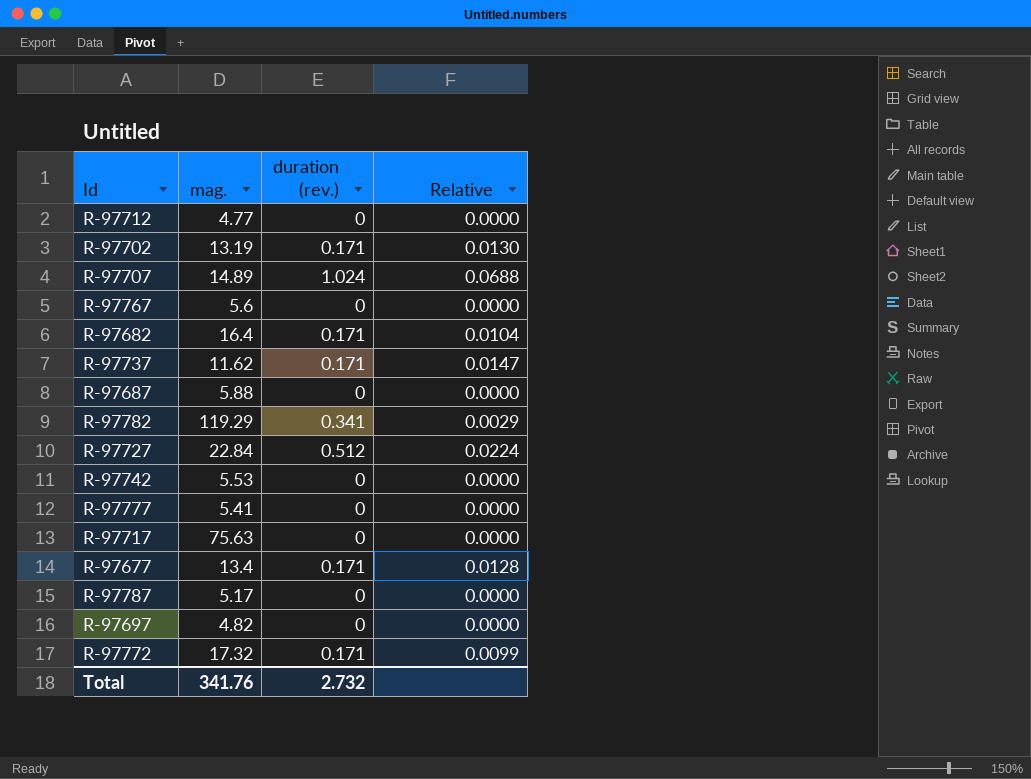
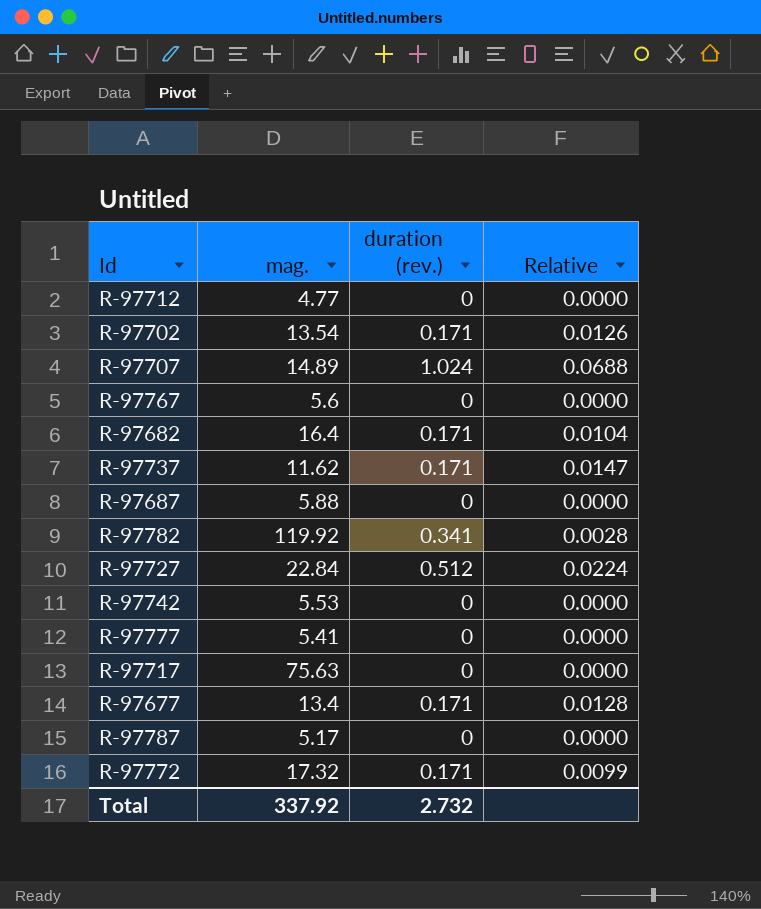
row R-97697: 4.82 | 0 | 0.0000 -> none
R-97702 | mag.: 13.19 -> 13.54
R-97702 | Relative: 0.0130 -> 0.0126
R-97782 | mag.: 119.29 -> 119.92
R-97782 | Relative: 0.0029 -> 0.0028
Total | mag.: 341.76 -> 337.92

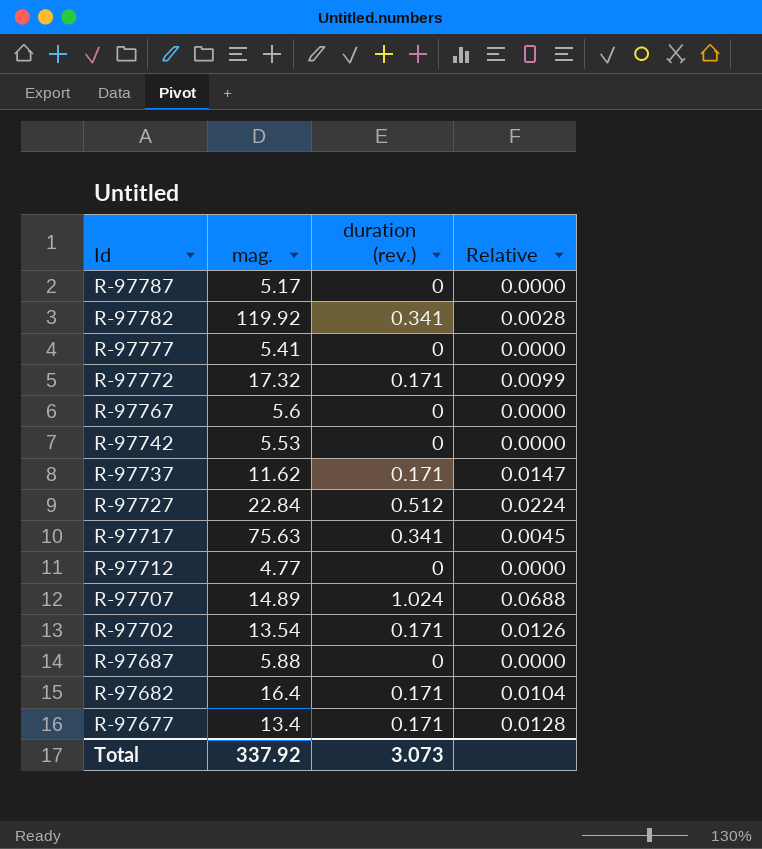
row order: none -> Id descending
R-97717 | duration (rev.): 0 -> 0.341
R-97717 | Relative: 0.0000 -> 0.0045
Total | duration (rev.): 2.732 -> 3.073

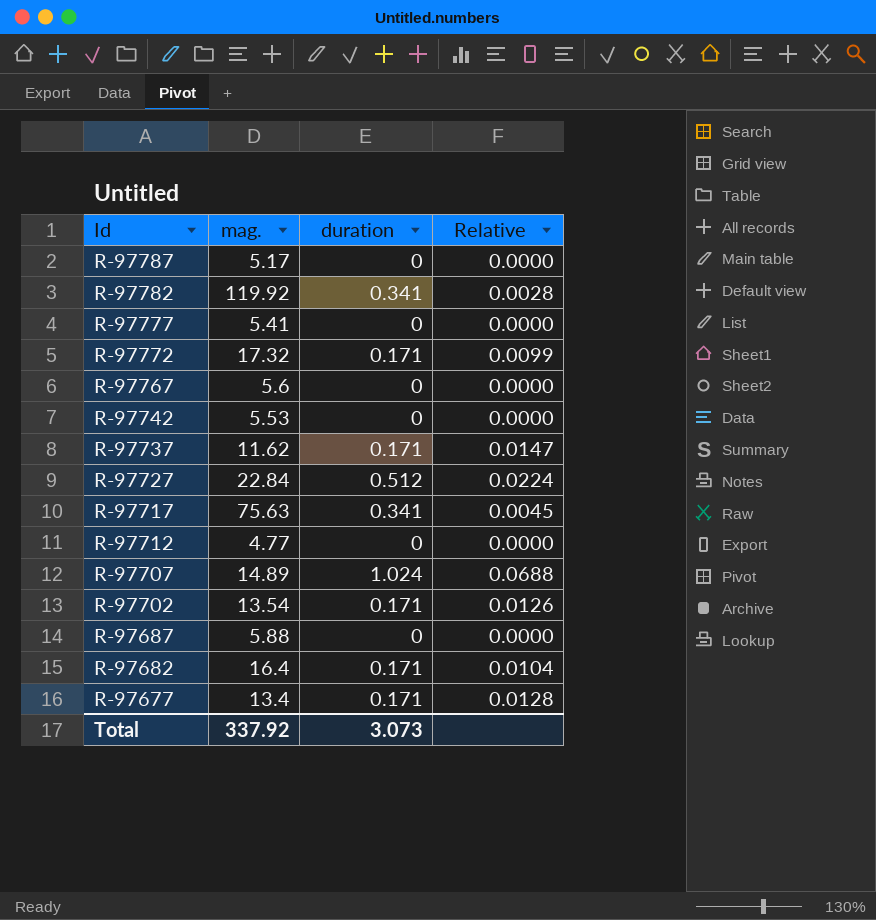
column name: duration (rev.) -> duration

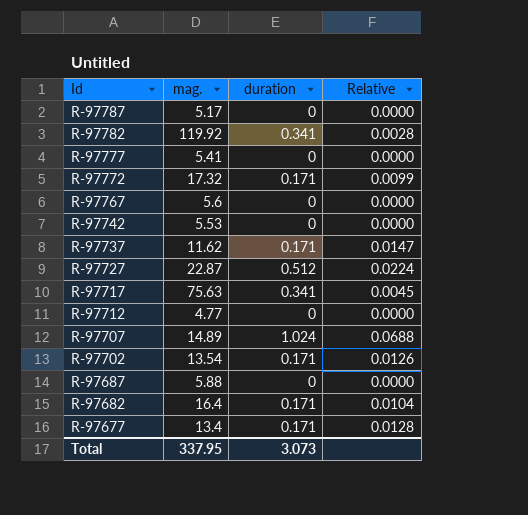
R-97727 | mag.: 22.84 -> 22.87
Total | mag.: 337.92 -> 337.95

